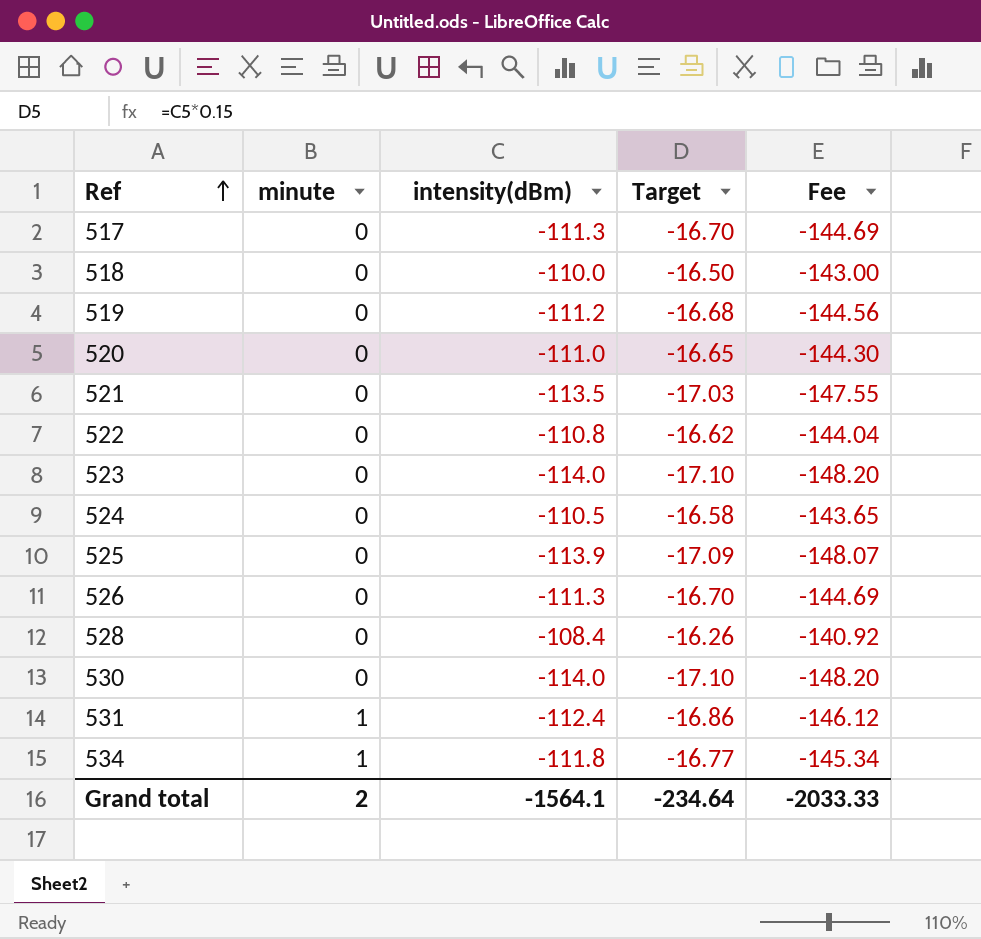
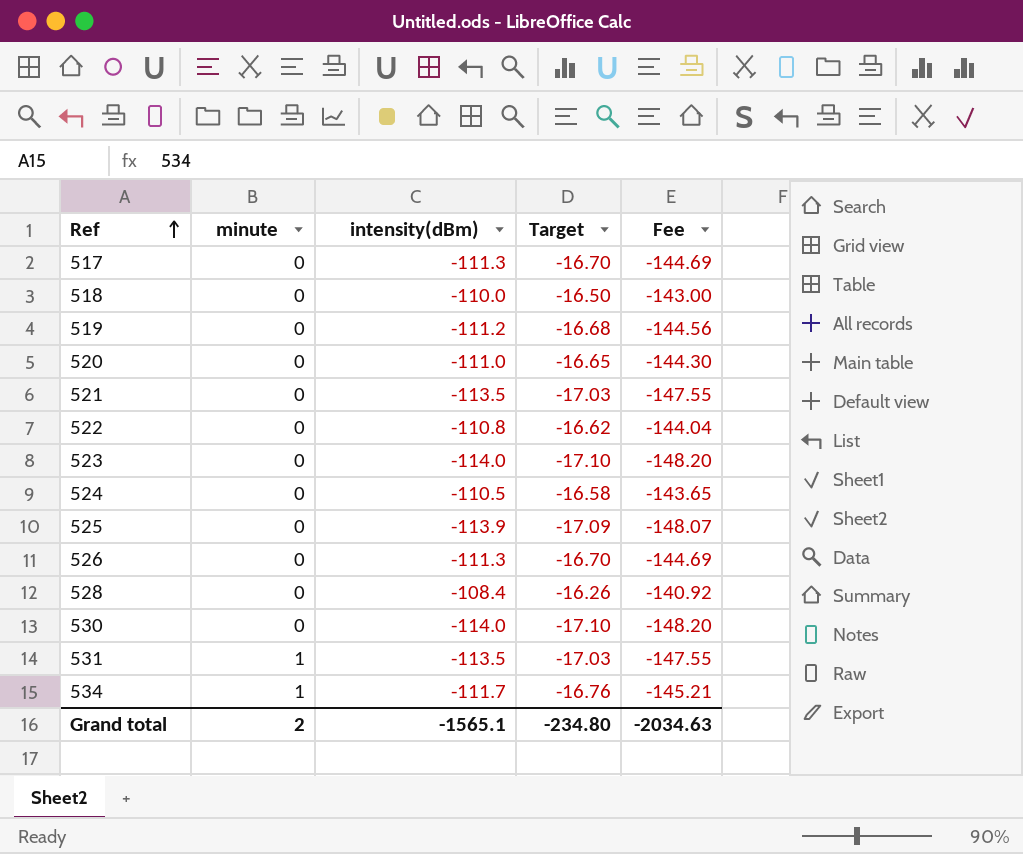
531 | intensity(dBm): -112.4 -> -113.5
531 | Target: -16.86 -> -17.03
531 | Fee: -146.12 -> -147.55
534 | intensity(dBm): -111.8 -> -111.7
534 | Target: -16.77 -> -16.76
534 | Fee: -145.34 -> -145.21
Grand total | intensity(dBm): -1564.1 -> -1565.1
Grand total | Target: -234.64 -> -234.80
Grand total | Fee: -2033.33 -> -2034.63

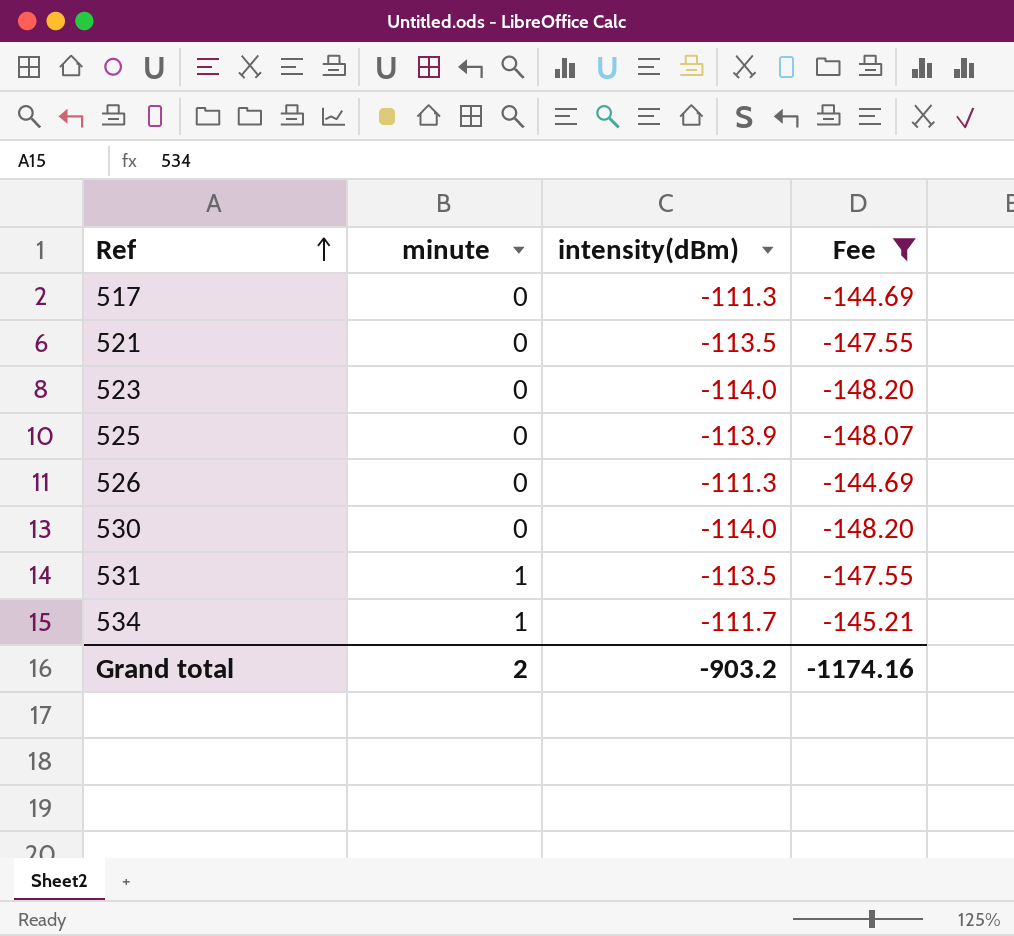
filter: none -> Fee <= -144.69
column Target | formula: [intensity(dBm)] * 0.15 -> none
Grand total | intensity(dBm): -1565.1 -> -903.2
Grand total | Fee: -2034.63 -> -1174.16

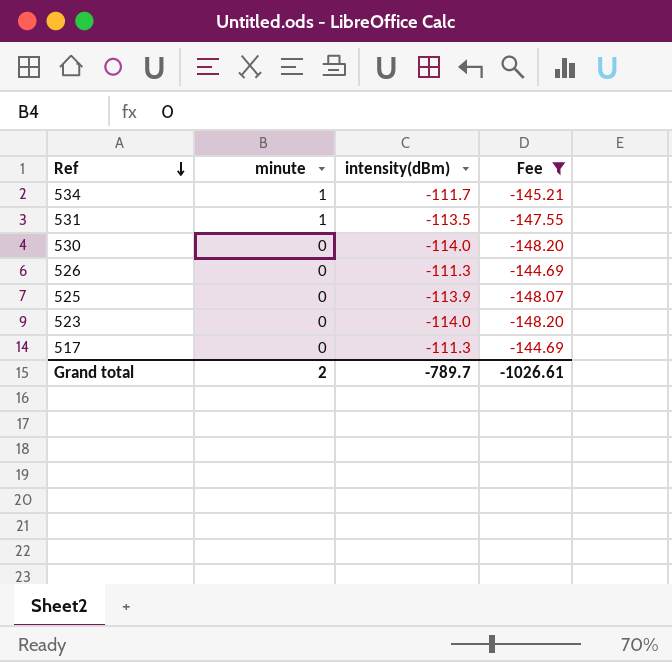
row order: Ref ascending -> Ref descending
row 521: 0 | -113.5 | -147.55 -> none
Grand total | intensity(dBm): -903.2 -> -789.7
Grand total | Fee: -1174.16 -> -1026.61

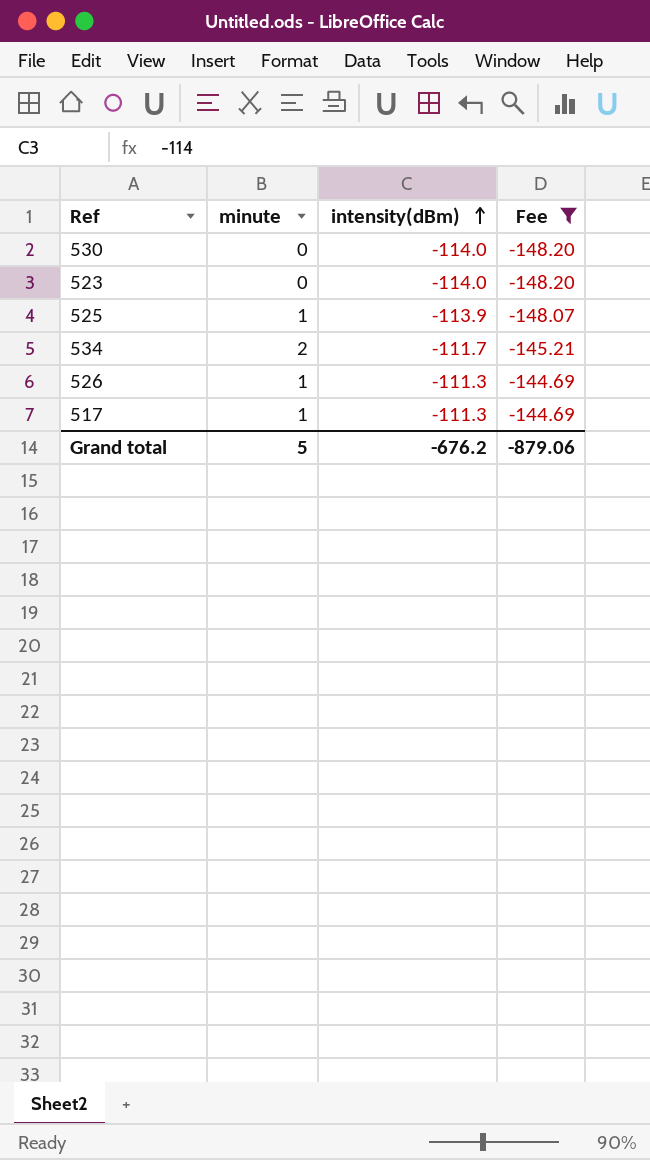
row order: Ref descending -> intensity(dBm) ascending
row 531: 1 | -113.5 | -147.55 -> none
525 | minute: 0 -> 1
534 | minute: 1 -> 2
526 | minute: 0 -> 1
517 | minute: 0 -> 1
Grand total | minute: 2 -> 5
Grand total | intensity(dBm): -789.7 -> -676.2
Grand total | Fee: -1026.61 -> -879.06

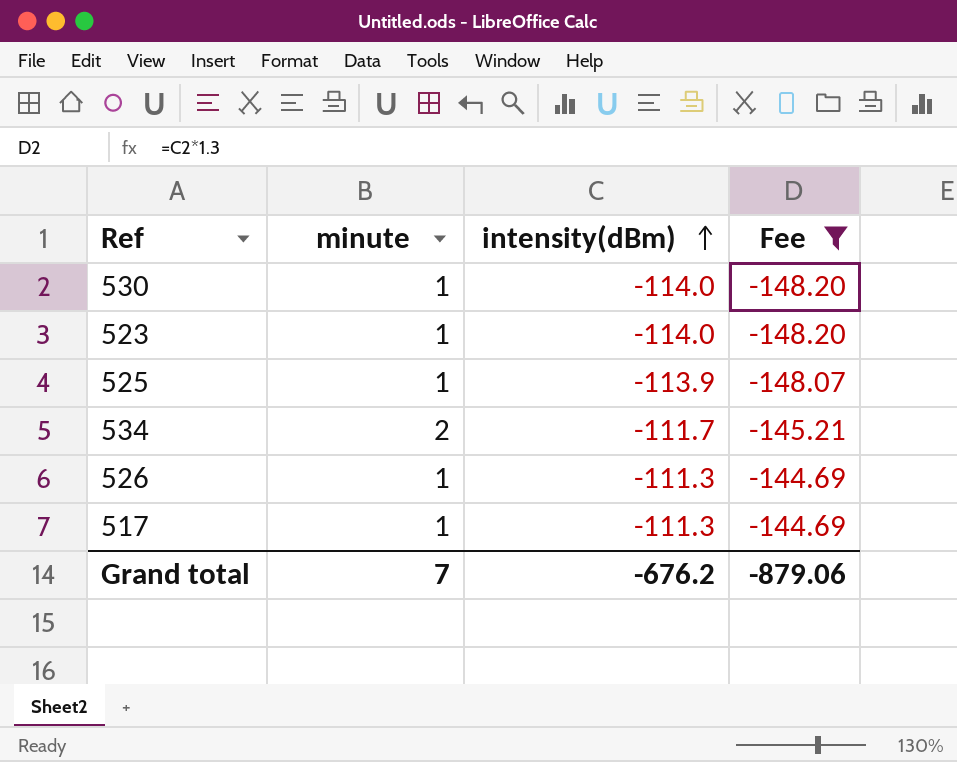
530 | minute: 0 -> 1
523 | minute: 0 -> 1
Grand total | minute: 5 -> 7

